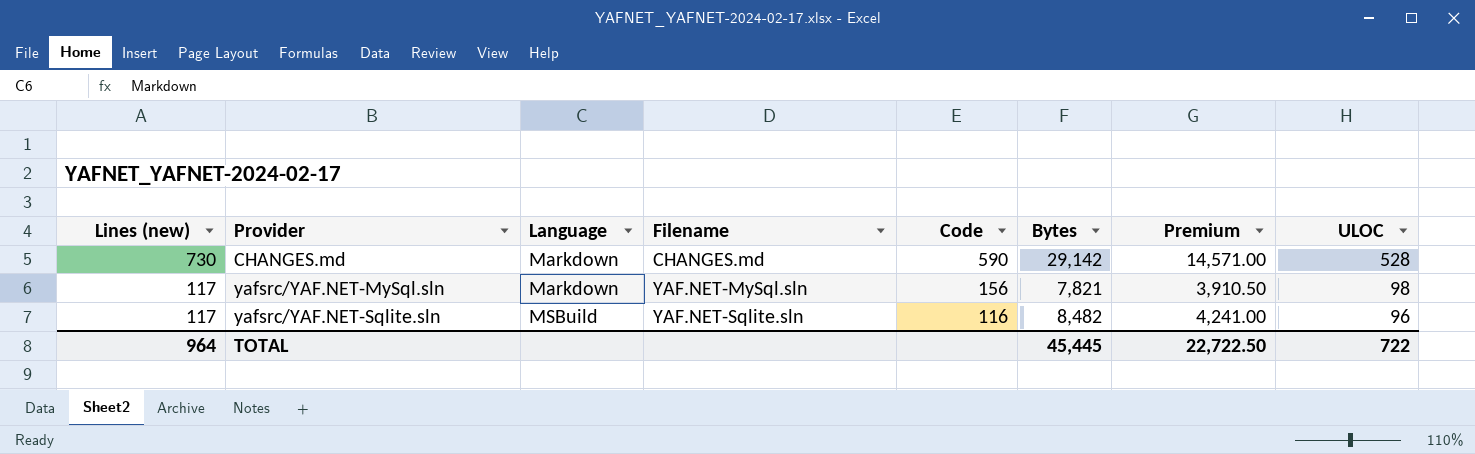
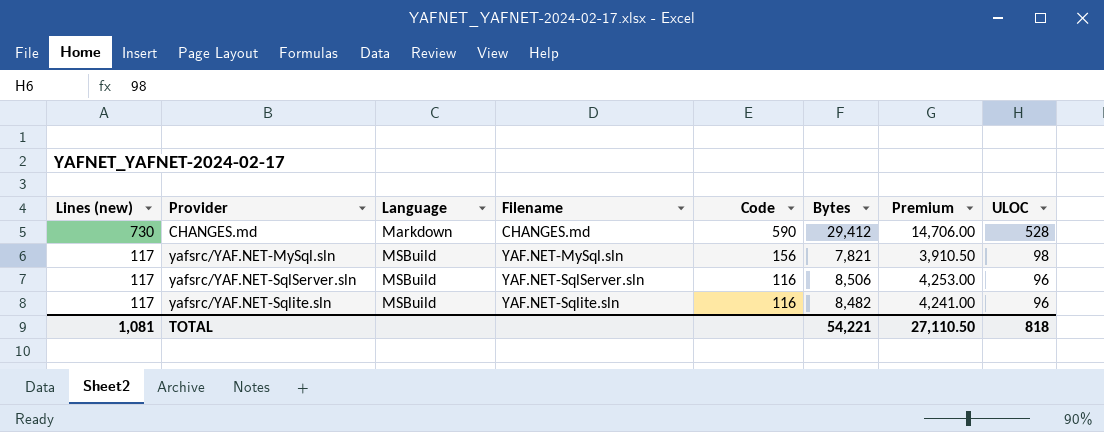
CHANGES.md | Bytes: 29,142 -> 29,412
CHANGES.md | Premium: 14,571.00 -> 14,706.00
yafsrc/YAF.NET-MySql.sln | Language: Markdown -> MSBuild
row yafsrc/YAF.NET-SqlServer.sln: none -> 117 | MSBuild | YAF.NET-SqlServer.sln | 116 | 8,506 | 4,253.00 | 96
TOTAL | Lines (new): 964 -> 1,081
TOTAL | Bytes: 45,445 -> 54,221
TOTAL | Premium: 22,722.50 -> 27,110.50
TOTAL | ULOC: 722 -> 818

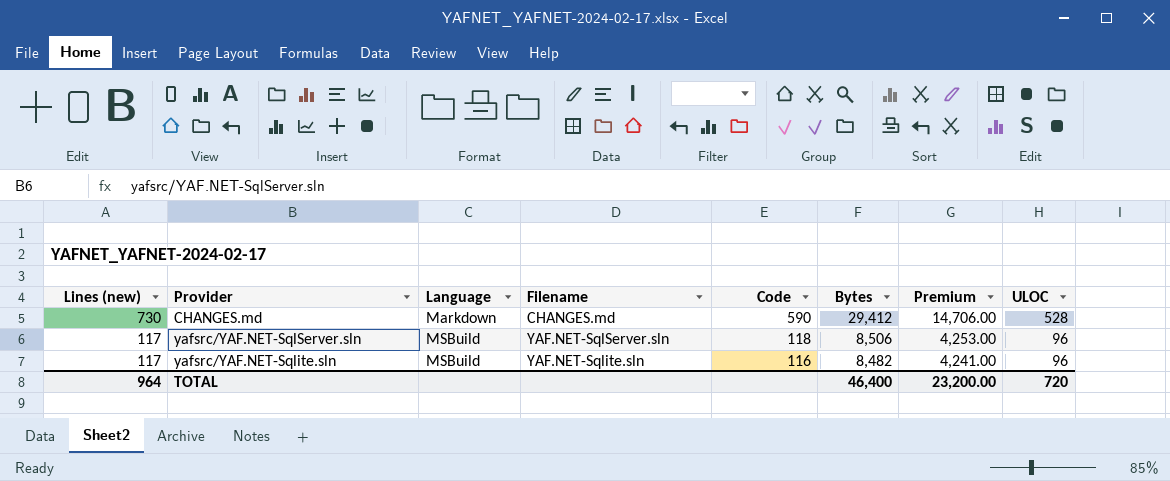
row yafsrc/YAF.NET-MySql.sln: 117 | MSBuild | YAF.NET-MySql.sln | 156 | 7,821 | 3,910.50 | 98 -> none
yafsrc/YAF.NET-SqlServer.sln | Code: 116 -> 118
TOTAL | Lines (new): 1,081 -> 964
TOTAL | Bytes: 54,221 -> 46,400
TOTAL | Premium: 27,110.50 -> 23,200.00
TOTAL | ULOC: 818 -> 720

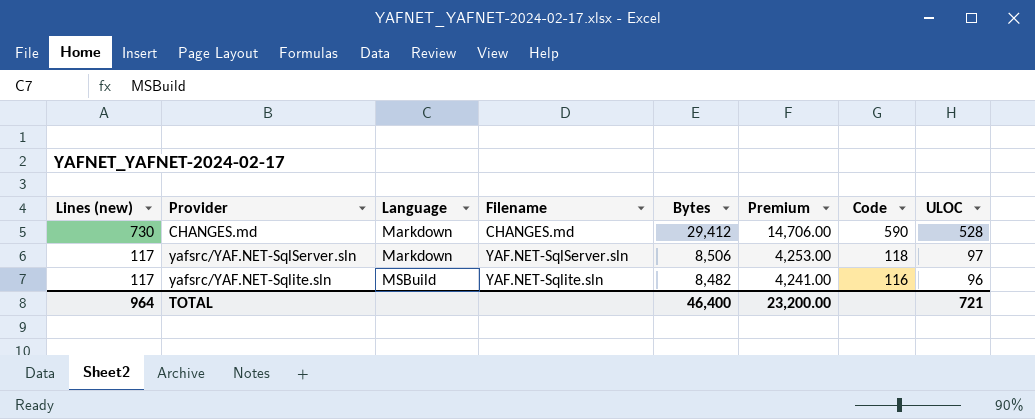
column Code | position: 5 -> 7
yafsrc/YAF.NET-SqlServer.sln | Language: MSBuild -> Markdown
yafsrc/YAF.NET-SqlServer.sln | ULOC: 96 -> 97
TOTAL | ULOC: 720 -> 721

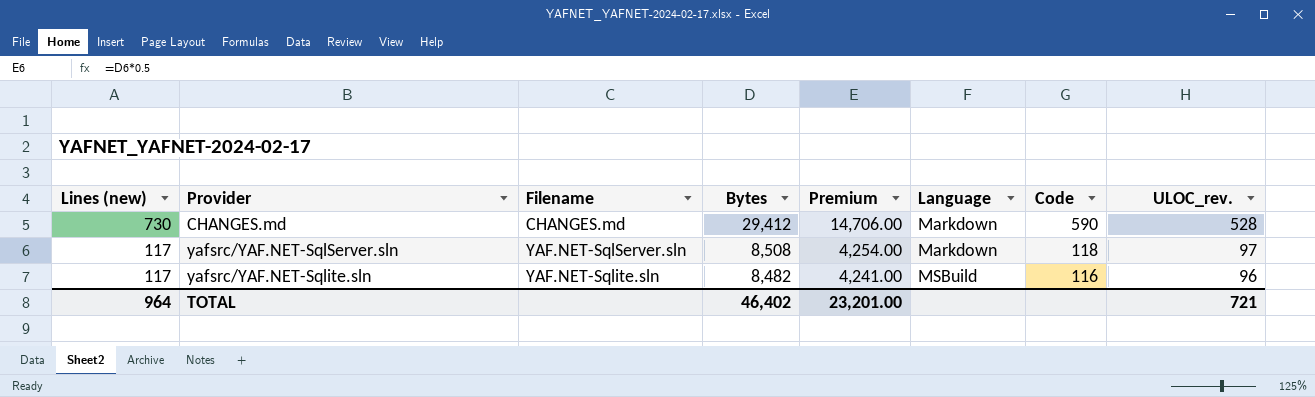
column Language | position: 3 -> 6
column name: ULOC -> ULOC_rev.
yafsrc/YAF.NET-SqlServer.sln | Bytes: 8,506 -> 8,508
yafsrc/YAF.NET-SqlServer.sln | Premium: 4,253.00 -> 4,254.00
TOTAL | Bytes: 46,400 -> 46,402
TOTAL | Premium: 23,200.00 -> 23,201.00

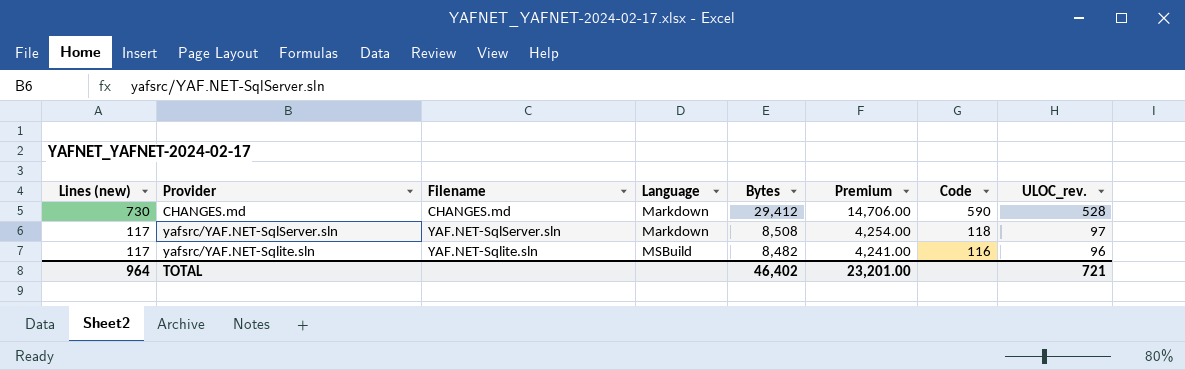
column Language | position: 6 -> 4

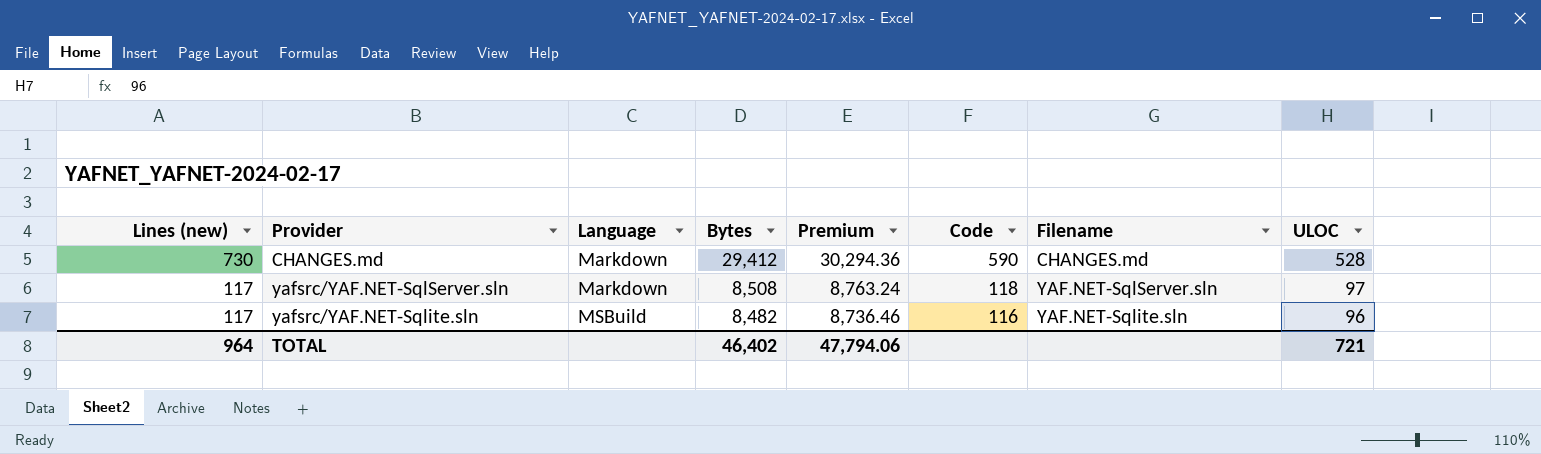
column Premium | formula: [Bytes] * 0.5 -> [Bytes] * 1.03
column Filename | position: 3 -> 7
column name: ULOC_rev. -> ULOC
TOTAL | Premium: 23,201.00 -> 47,794.06

